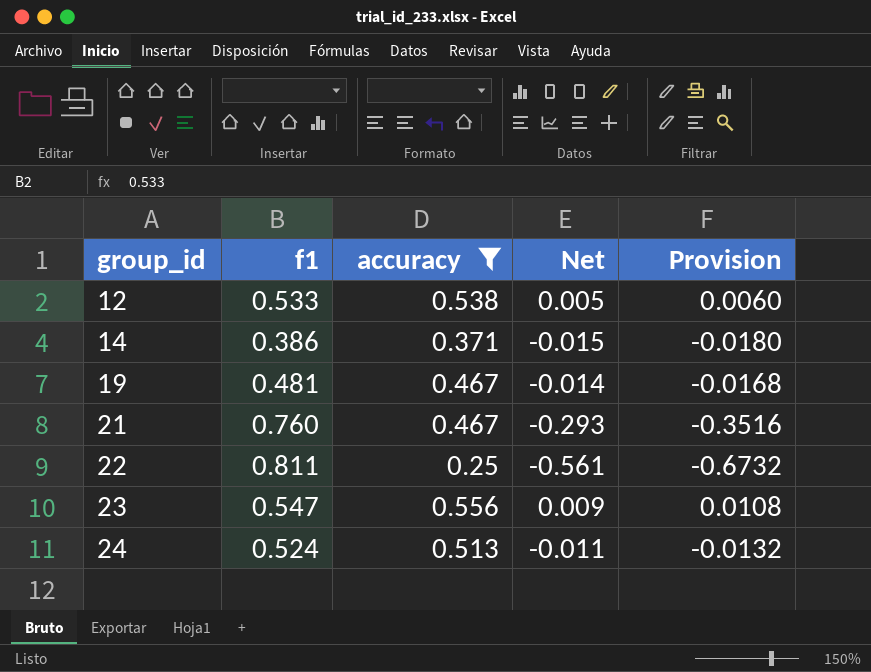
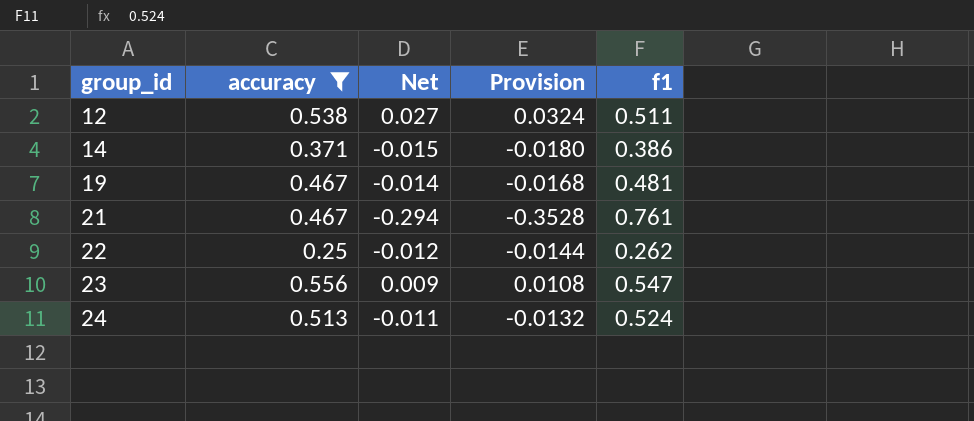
column f1 | position: 2 -> 5
12 | Net: 0.005 -> 0.027
12 | Provision: 0.0060 -> 0.0324
12 | f1: 0.533 -> 0.511
21 | Net: -0.293 -> -0.294
21 | Provision: -0.3516 -> -0.3528
21 | f1: 0.760 -> 0.761
22 | Net: -0.561 -> -0.012
22 | Provision: -0.6732 -> -0.0144
22 | f1: 0.811 -> 0.262

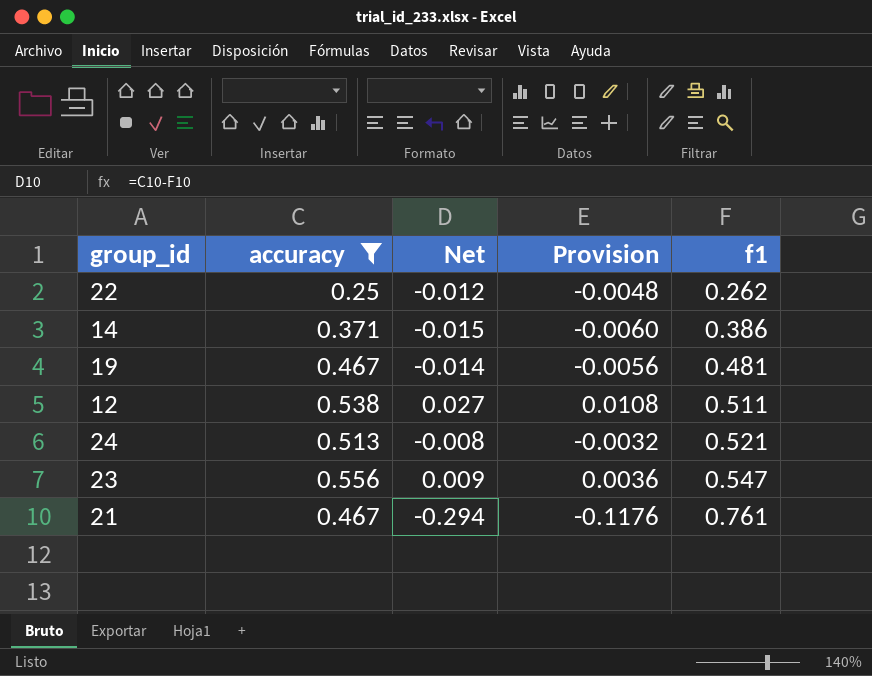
row order: group_id ascending -> f1 ascending
column Provision | formula: [Net] * 1.2 -> [Net] * 0.4
24 | Net: -0.011 -> -0.008
24 | f1: 0.524 -> 0.521

